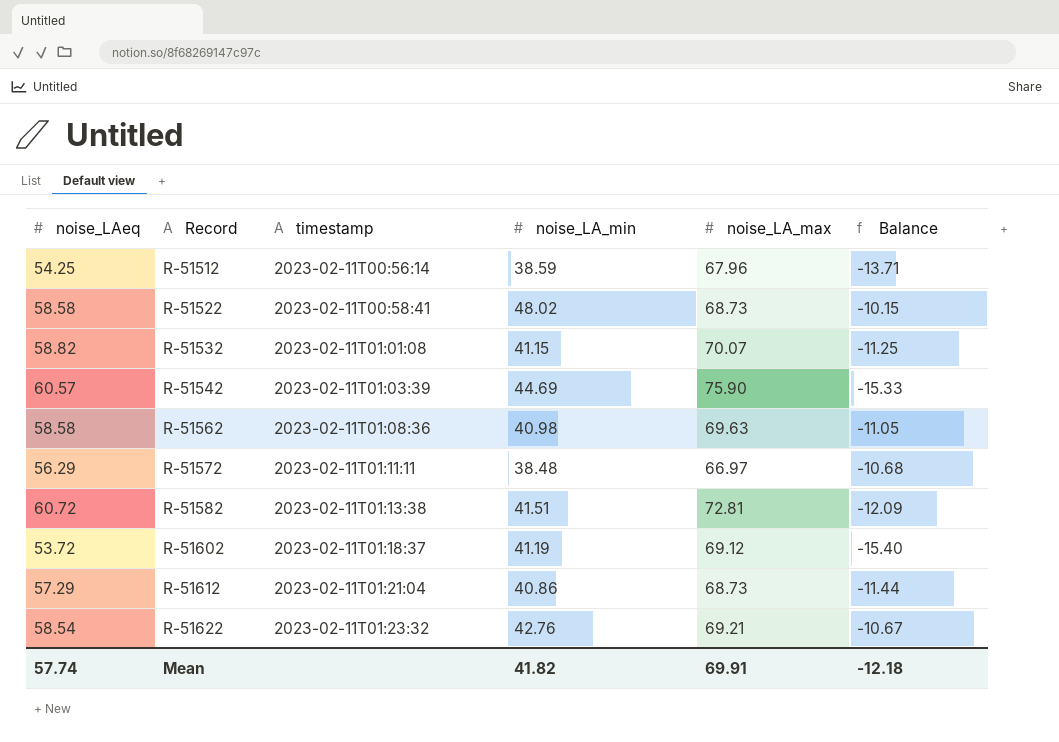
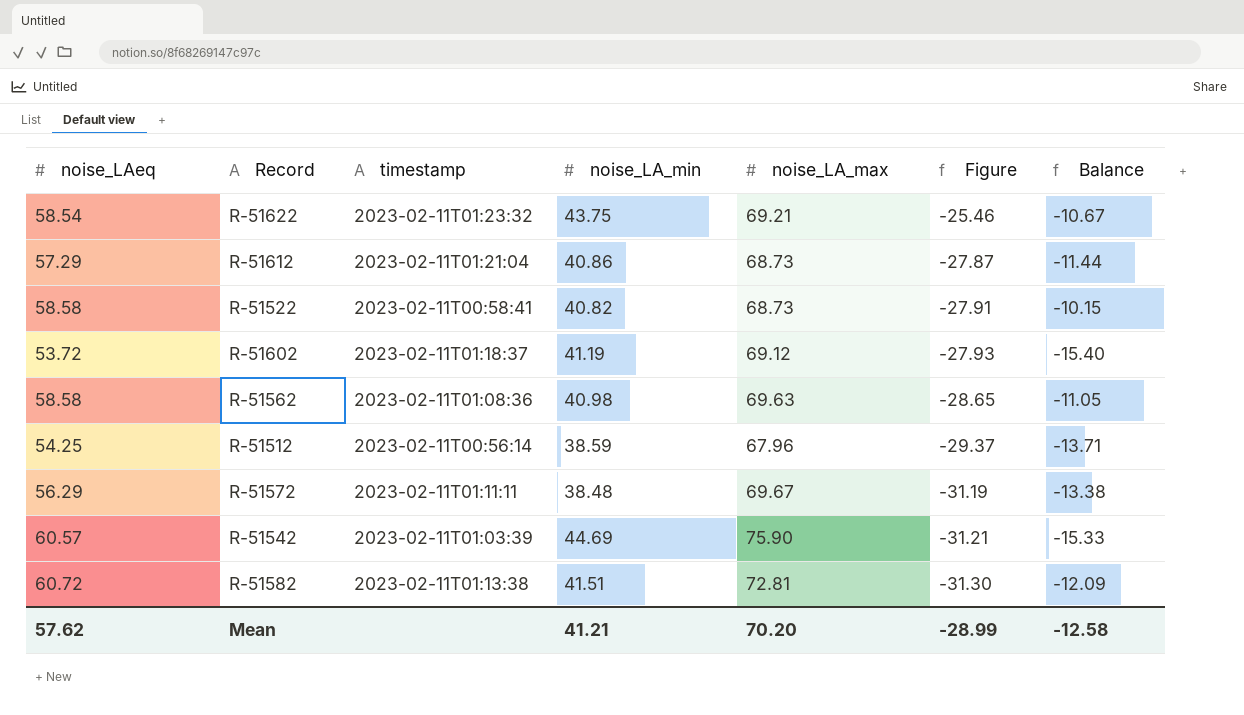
row order: Record ascending -> Figure descending
column Figure | formula: none -> [noise_LA_min] - [noise_LA_max]
row R-51532: 58.82 | 2023-02-11T01:01:08 | 41.15 | 70.07 | -11.25 -> none
R-51622 | noise_LA_min: 42.76 -> 43.75
R-51522 | noise_LA_min: 48.02 -> 40.82
R-51572 | noise_LA_max: 66.97 -> 69.67
R-51572 | Balance: -10.68 -> -13.38
Mean | noise_LAeq: 57.74 -> 57.62
Mean | noise_LA_min: 41.82 -> 41.21
Mean | noise_LA_max: 69.91 -> 70.20
Mean | Balance: -12.18 -> -12.58

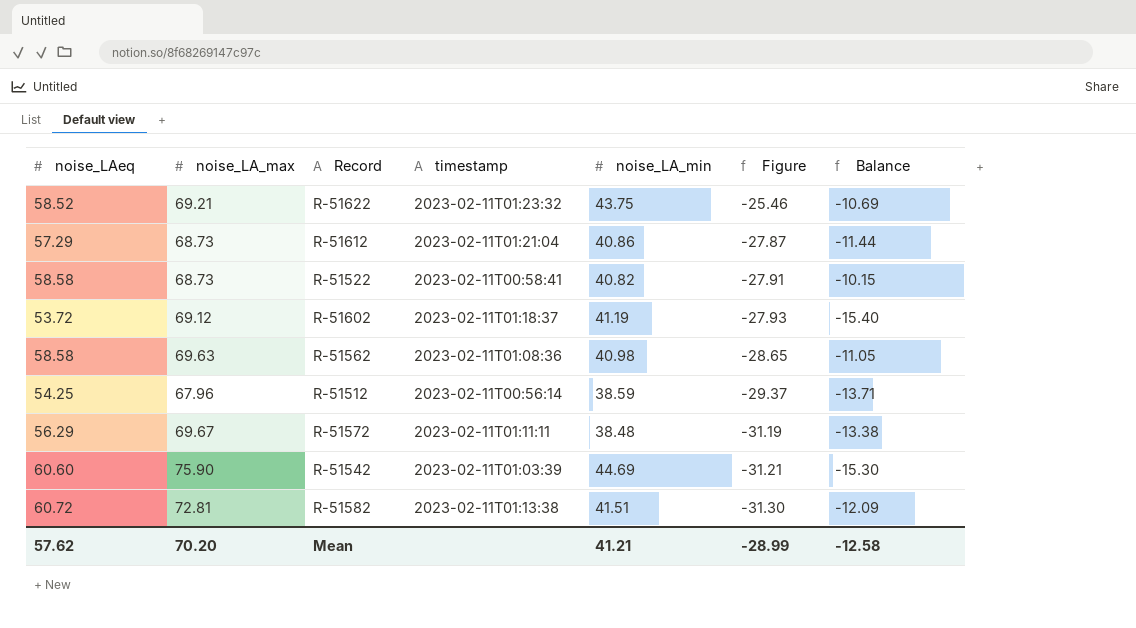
column noise_LA_max | position: 5 -> 2
R-51622 | noise_LAeq: 58.54 -> 58.52
R-51622 | Balance: -10.67 -> -10.69
R-51542 | noise_LAeq: 60.57 -> 60.60
R-51542 | Balance: -15.33 -> -15.30

